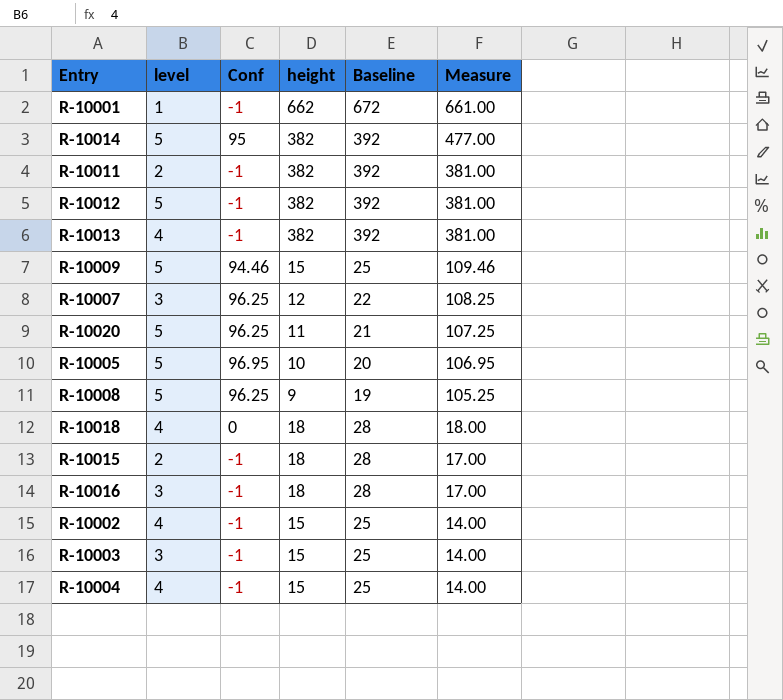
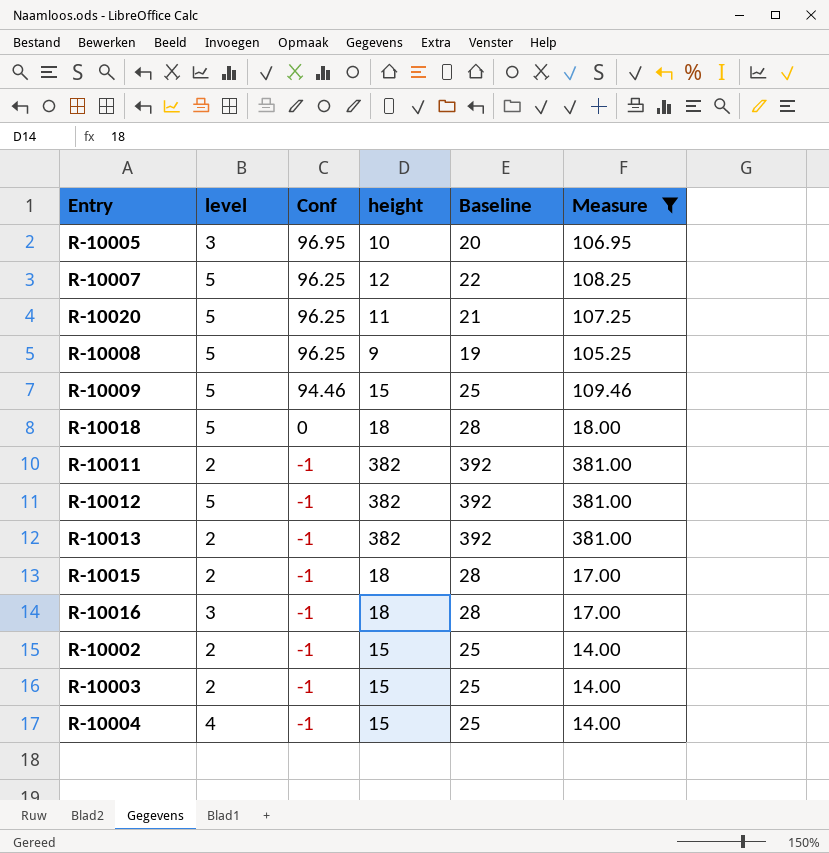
filter: none -> Measure <= 381.00
row order: Measure descending -> Conf descending
R-10005 | level: 5 -> 3
R-10007 | level: 3 -> 5
R-10018 | level: 4 -> 5
R-10013 | level: 4 -> 2
R-10002 | level: 4 -> 2
R-10003 | level: 3 -> 2

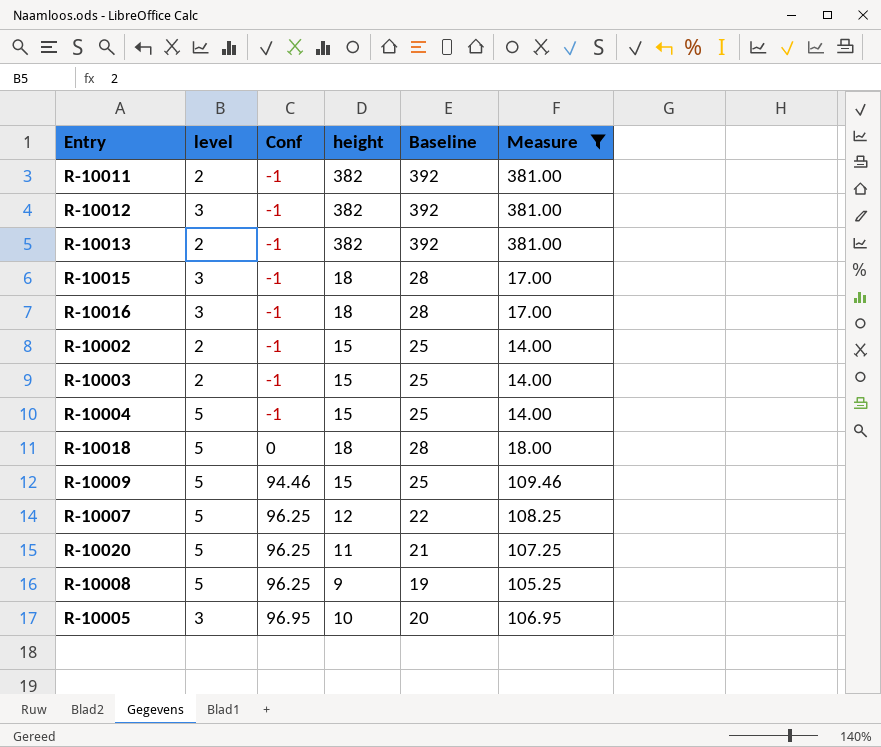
row order: Conf descending -> Conf ascending
R-10012 | level: 5 -> 3
R-10015 | level: 2 -> 3
R-10004 | level: 4 -> 5

